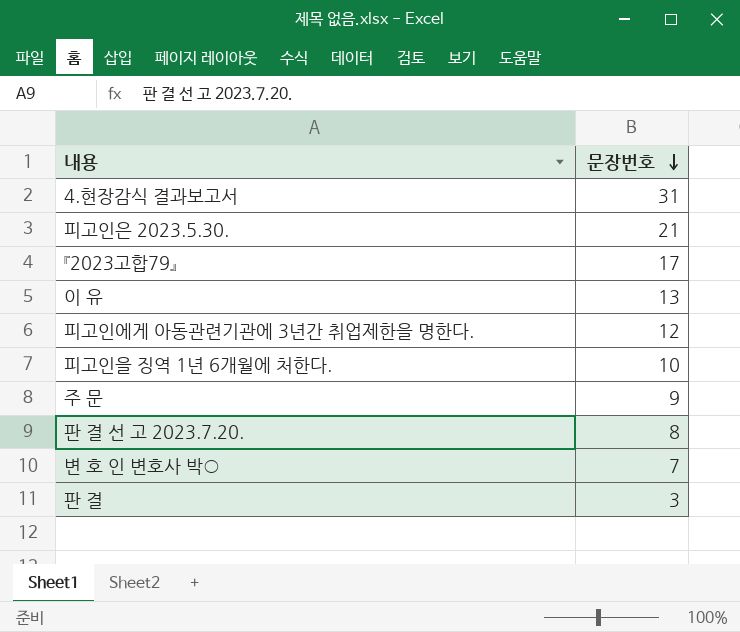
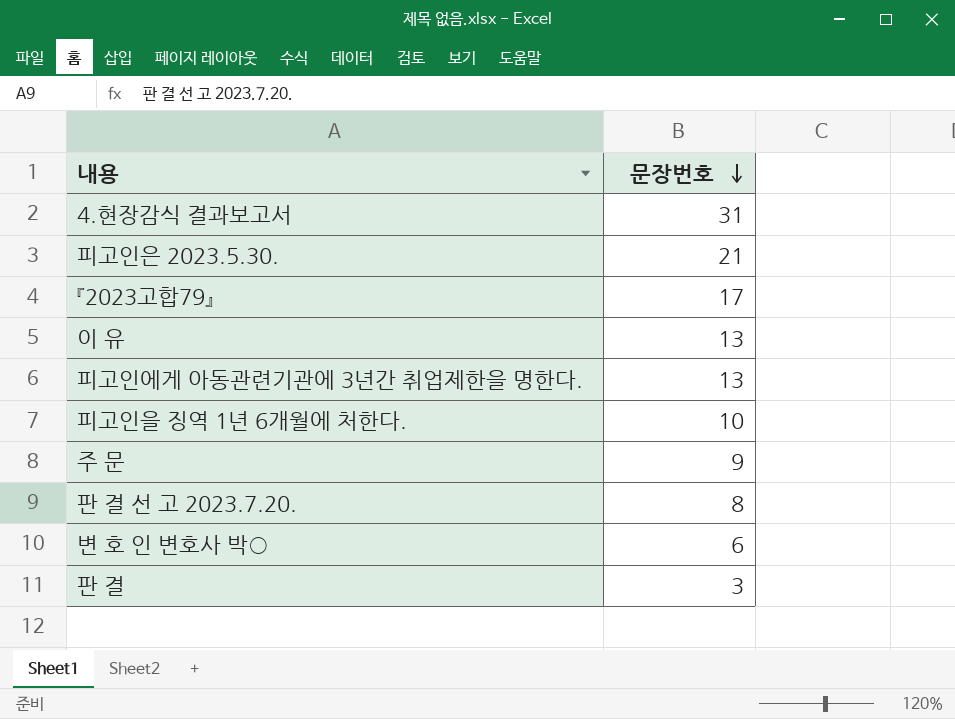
피고인에게 아동관련기관에 3년간 취업제한을 명한다. | 문장번호: 12 -> 13
변 호 인 변호사 박○ | 문장번호: 7 -> 6

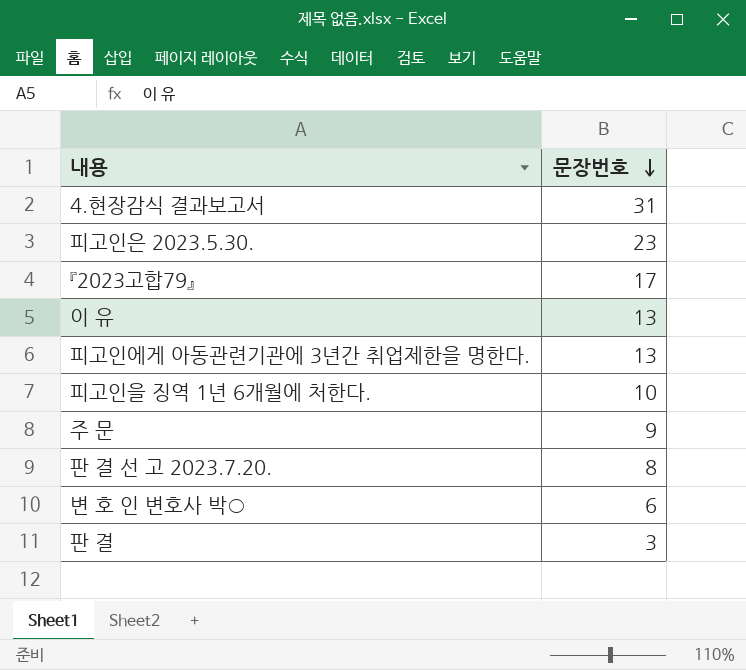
피고인은 2023.5.30. | 문장번호: 21 -> 23

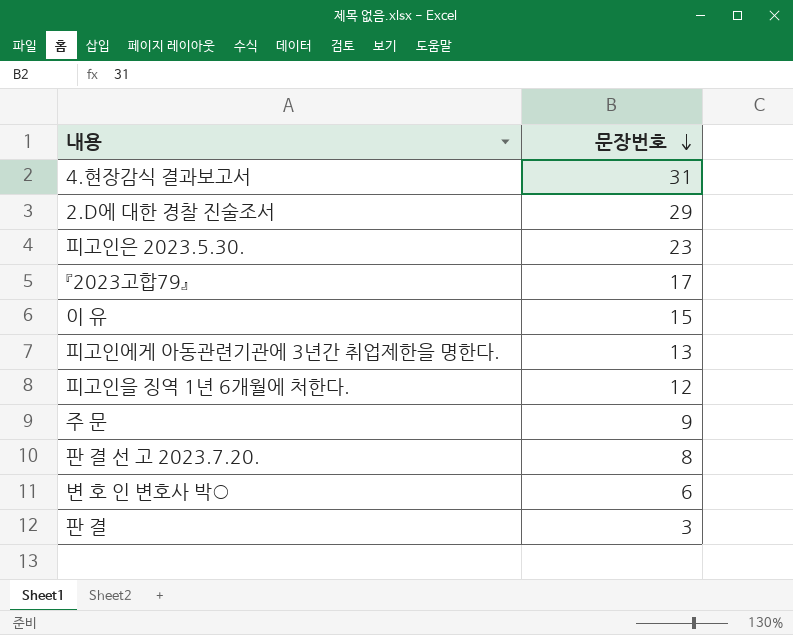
row 2.D에 대한 경찰 진술조서: none -> 29
이 유 | 문장번호: 13 -> 15
피고인을 징역 1년 6개월에 처한다. | 문장번호: 10 -> 12

